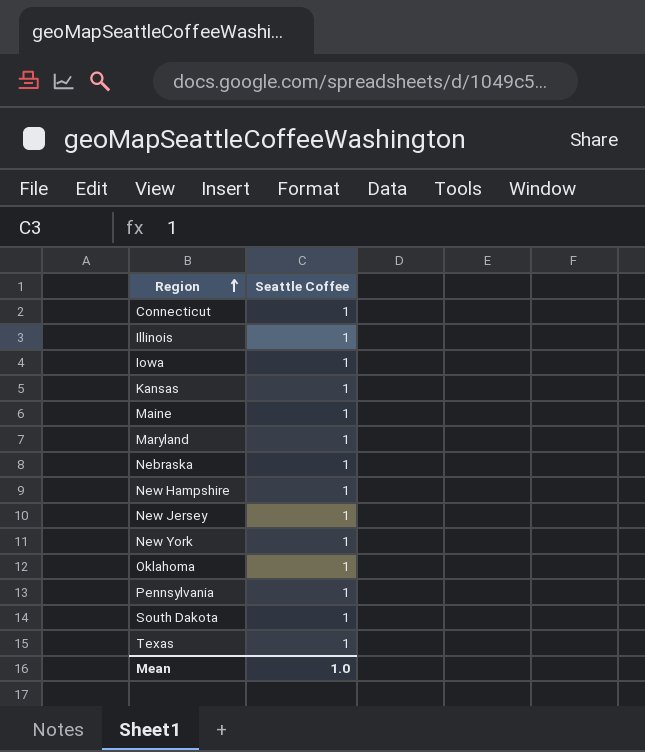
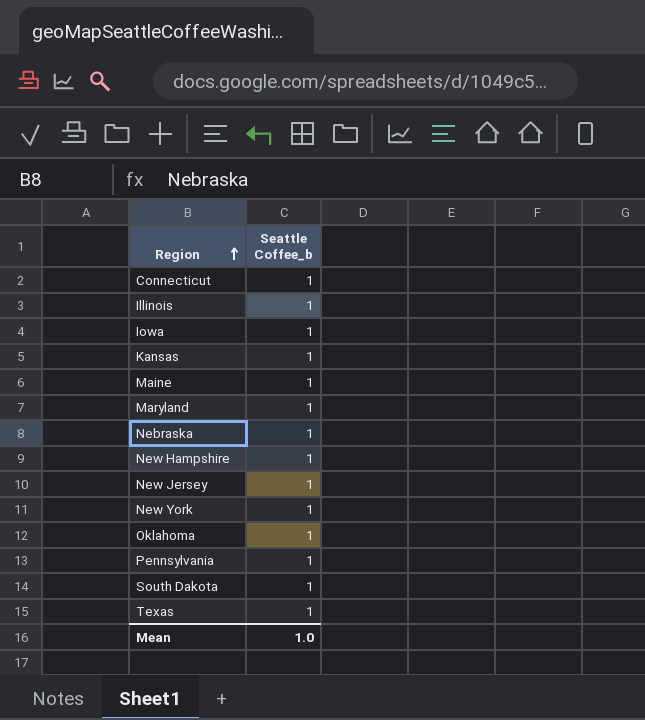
column name: Seattle Coffee -> Seattle Coffee_b

